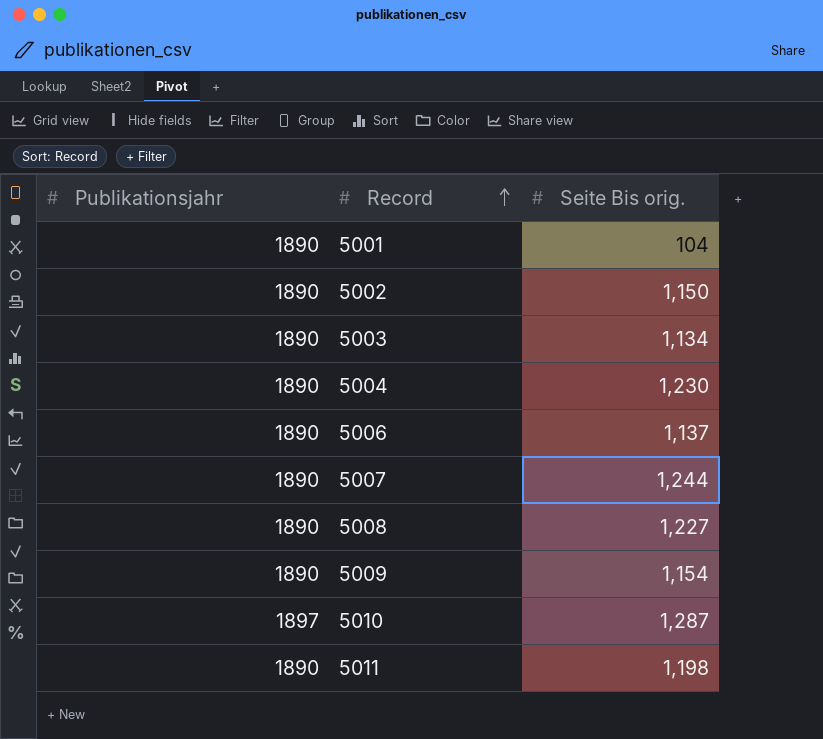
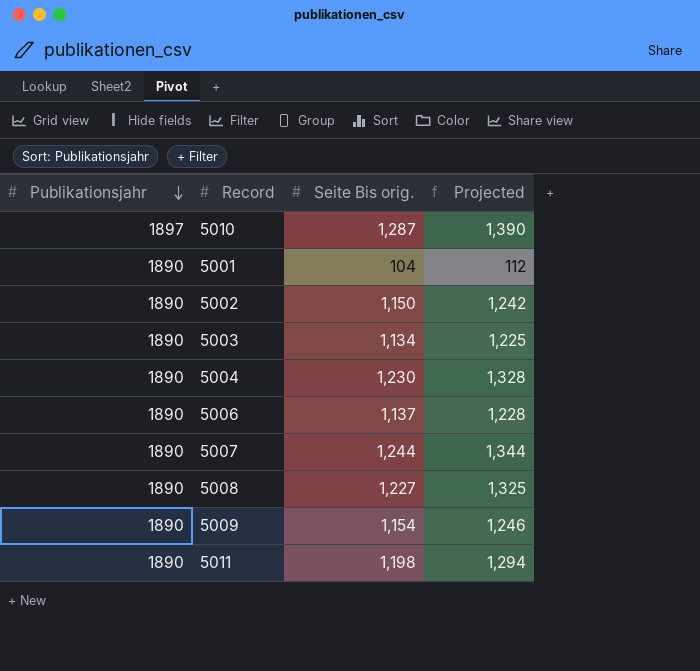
row order: Record ascending -> Publikationsjahr descending
column Projected | formula: none -> [Seite Bis orig.] * 1.08

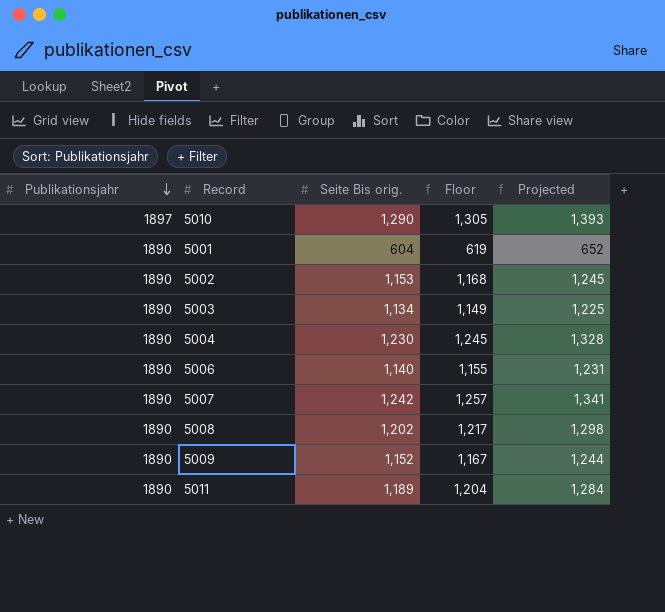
column Floor | formula: none -> [Seite Bis orig.] + 15
5010 | Seite Bis orig.: 1,287 -> 1,290
5010 | Projected: 1,390 -> 1,393
5001 | Seite Bis orig.: 104 -> 604
5001 | Projected: 112 -> 652
5002 | Seite Bis orig.: 1,150 -> 1,153
5002 | Projected: 1,242 -> 1,245
5006 | Seite Bis orig.: 1,137 -> 1,140
5006 | Projected: 1,228 -> 1,231
5007 | Seite Bis orig.: 1,244 -> 1,242
5007 | Projected: 1,344 -> 1,341
5008 | Seite Bis orig.: 1,227 -> 1,202
5008 | Projected: 1,325 -> 1,298
5009 | Seite Bis orig.: 1,154 -> 1,152
5009 | Projected: 1,246 -> 1,244
5011 | Seite Bis orig.: 1,198 -> 1,189
5011 | Projected: 1,294 -> 1,284

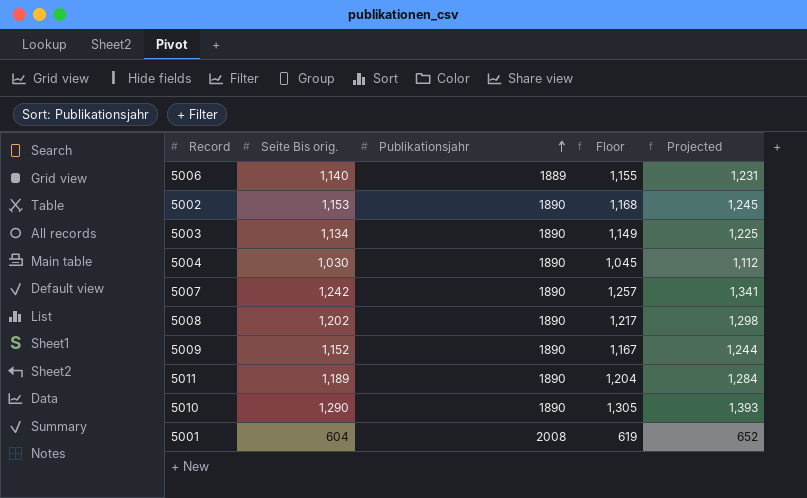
row order: Publikationsjahr descending -> Publikationsjahr ascending
column Publikationsjahr | position: 1 -> 3
5006 | Publikationsjahr: 1890 -> 1889
5004 | Seite Bis orig.: 1,230 -> 1,030
5004 | Floor: 1,245 -> 1,045
5004 | Projected: 1,328 -> 1,112
5010 | Publikationsjahr: 1897 -> 1890
5001 | Publikationsjahr: 1890 -> 2008

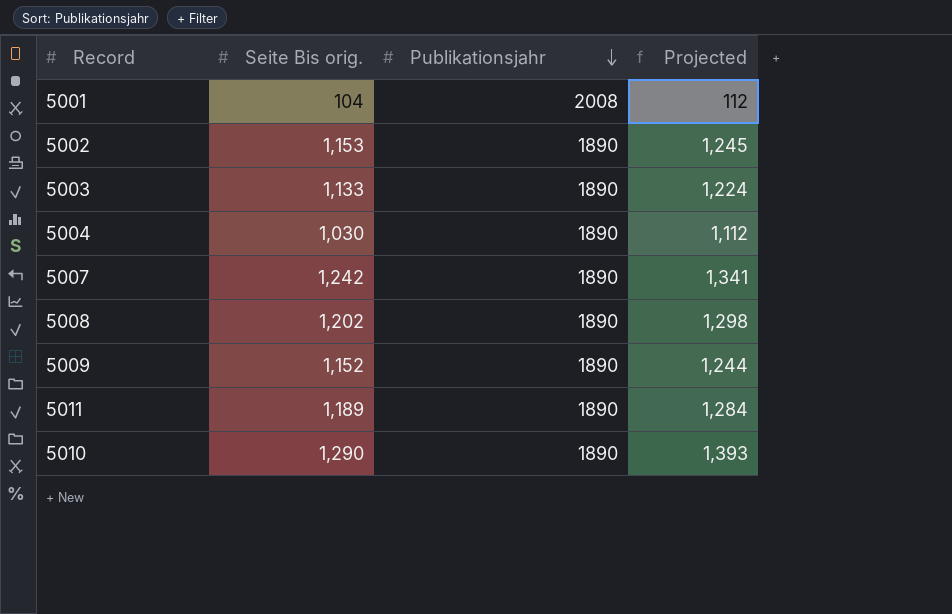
row order: Publikationsjahr ascending -> Publikationsjahr descending
column Floor | formula: [Seite Bis orig.] + 15 -> none
row 5006: 1,140 | 1889 | 1,155 | 1,231 -> none
5001 | Seite Bis orig.: 604 -> 104
5001 | Projected: 652 -> 112
5003 | Seite Bis orig.: 1,134 -> 1,133
5003 | Projected: 1,225 -> 1,224

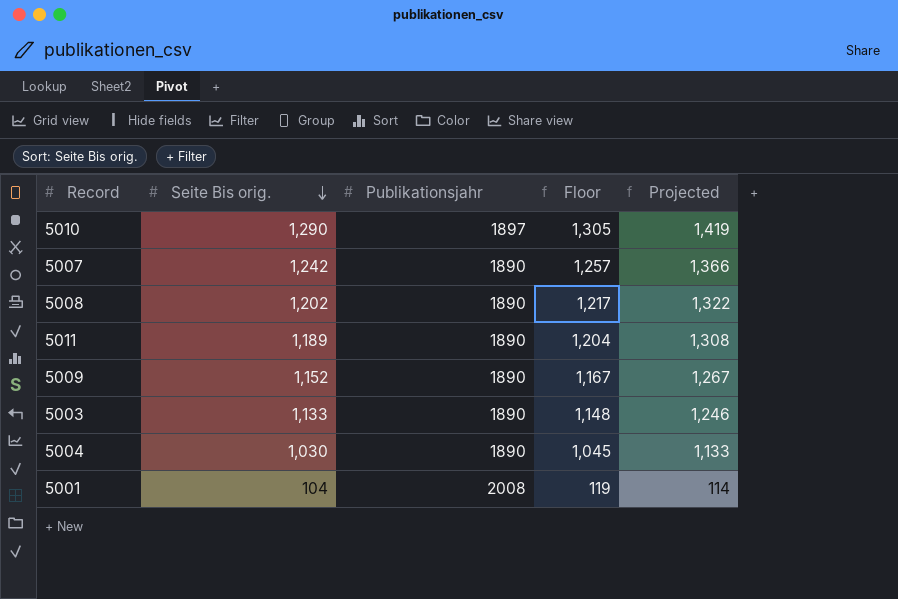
row order: Publikationsjahr descending -> Seite Bis orig. descending
column Floor | formula: none -> [Seite Bis orig.] + 15
column Projected | formula: [Seite Bis orig.] * 1.08 -> [Seite Bis orig.] * 1.1
row 5002: 1,153 | 1890 | 1,245 -> none
5010 | Publikationsjahr: 1890 -> 1897

